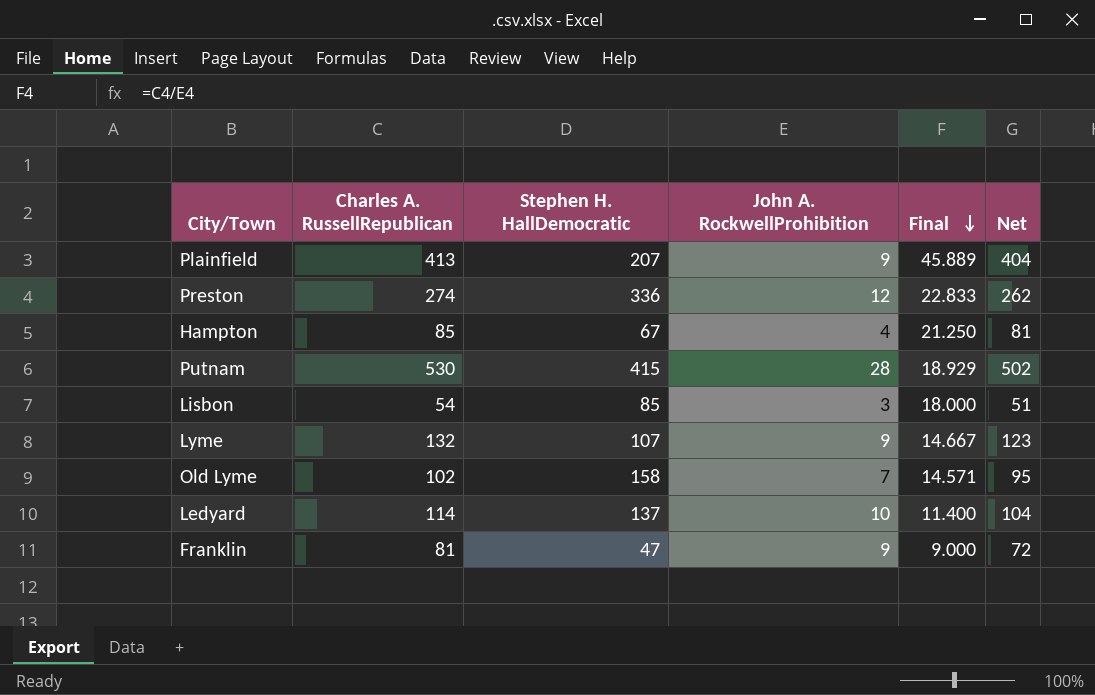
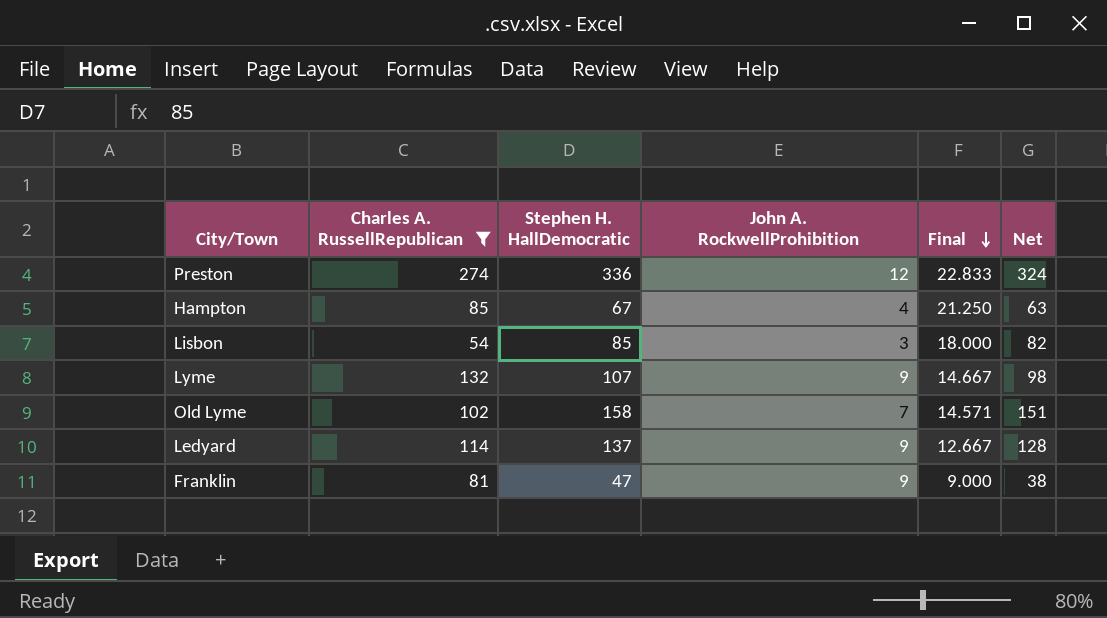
filter: none -> Charles A. RussellRepublican <= 274
column Net | formula: [Charles A. RussellRepublican] - [John A. RockwellProhibition] -> [Stephen H. HallDemocratic] - [John A. RockwellProhibition]
Ledyard | John A. RockwellProhibition: 10 -> 9
Ledyard | Final: 11.400 -> 12.667

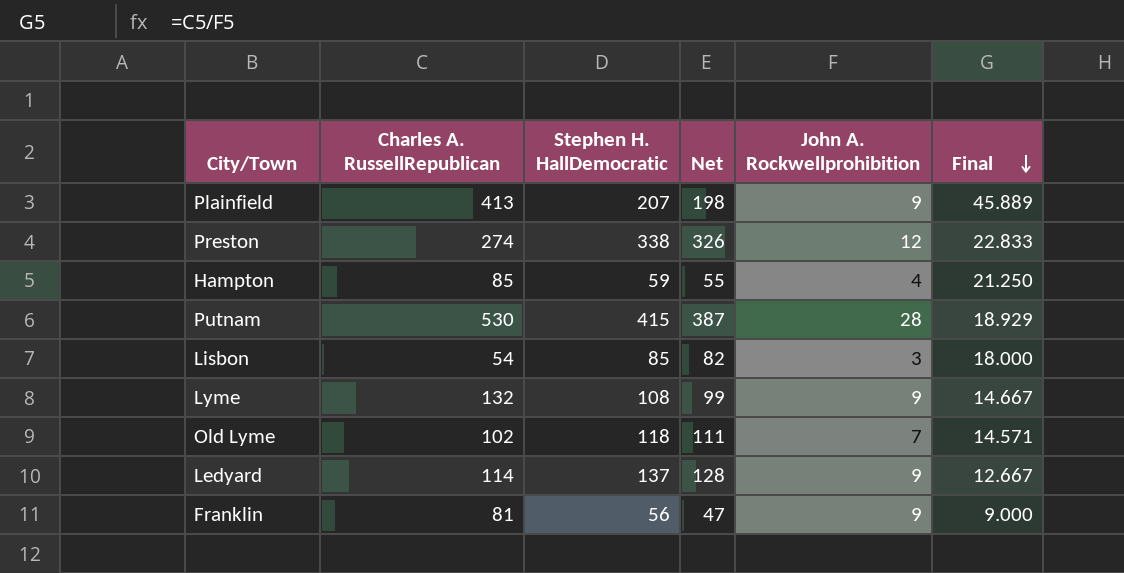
filter: Charles A. RussellRepublican <= 274 -> none
column Net | position: 6 -> 4
column name: John A. RockwellProhibition -> John A. Rockwellprohibition
Preston | Stephen H. HallDemocratic: 336 -> 338
Preston | Net: 324 -> 326
Hampton | Stephen H. HallDemocratic: 67 -> 59
Hampton | Net: 63 -> 55
Lyme | Stephen H. HallDemocratic: 107 -> 108
Lyme | Net: 98 -> 99
Old Lyme | Stephen H. HallDemocratic: 158 -> 118
Old Lyme | Net: 151 -> 111
Franklin | Stephen H. HallDemocratic: 47 -> 56
Franklin | Net: 38 -> 47

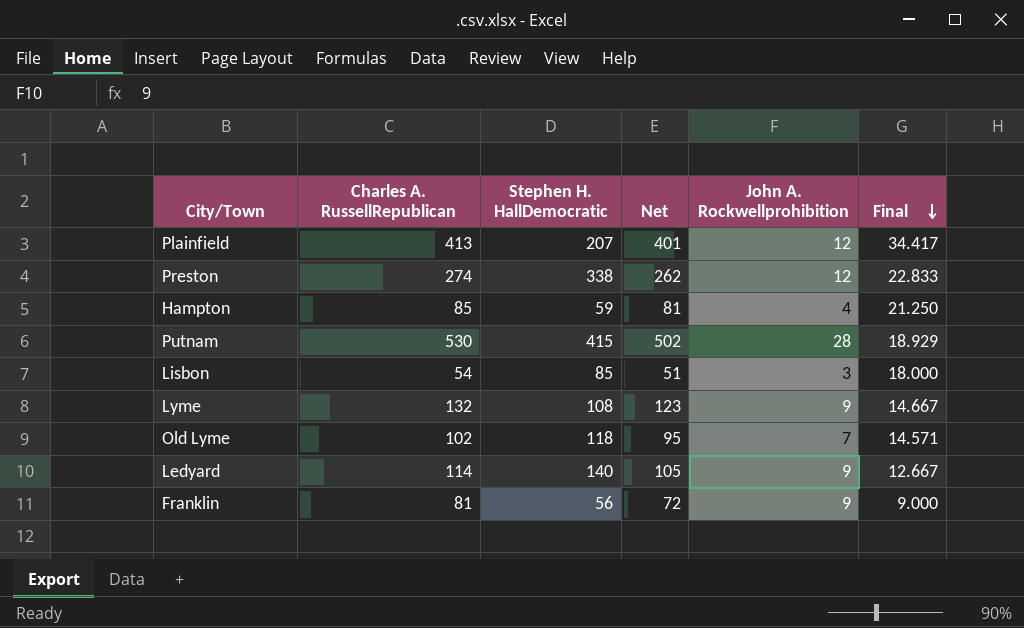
column Net | formula: [Stephen H. HallDemocratic] - [John A. Rockwellprohibition] -> [Charles A. RussellRepublican] - [John A. Rockwellprohibition]
Plainfield | John A. Rockwellprohibition: 9 -> 12
Plainfield | Final: 45.889 -> 34.417
Ledyard | Stephen H. HallDemocratic: 137 -> 140

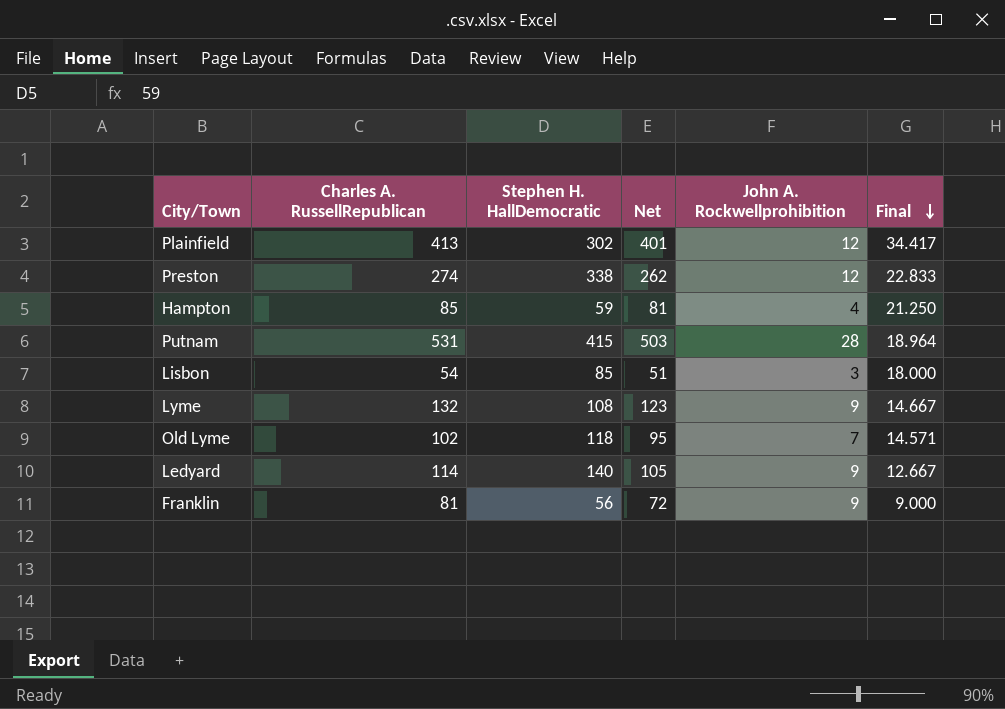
Plainfield | Stephen H. HallDemocratic: 207 -> 302
Putnam | Charles A. RussellRepublican: 530 -> 531
Putnam | Net: 502 -> 503
Putnam | Final: 18.929 -> 18.964

